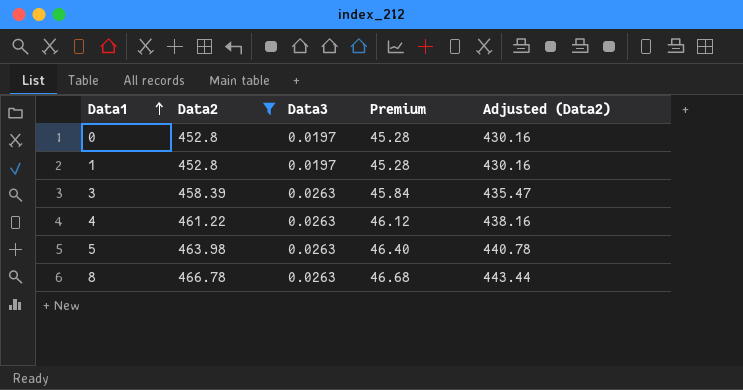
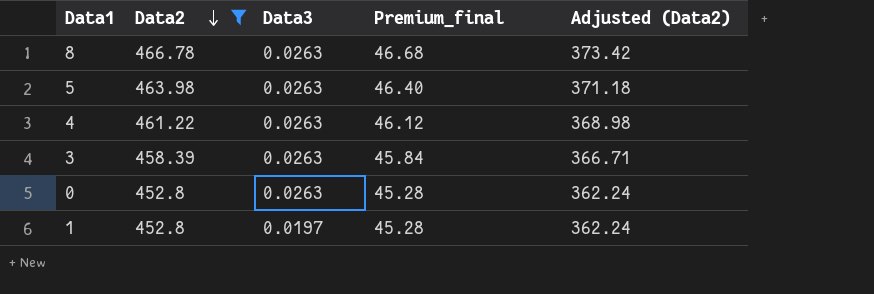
row order: Data1 ascending -> Data2 descending
column name: Premium -> Premium_final
column Adjusted (Data2) | formula: [Data2] * 0.95 -> [Data2] * 0.8
0 | Data3: 0.0197 -> 0.0263

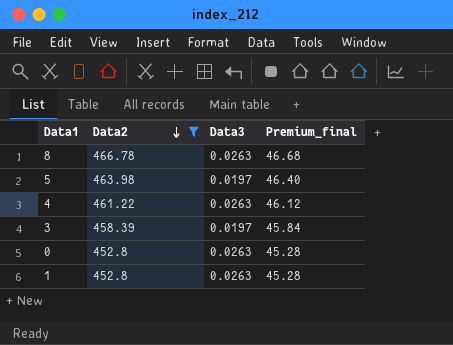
column Adjusted (Data2) | formula: [Data2] * 0.8 -> none
5 | Data3: 0.0263 -> 0.0197
3 | Data3: 0.0263 -> 0.0197
1 | Data3: 0.0197 -> 0.0263

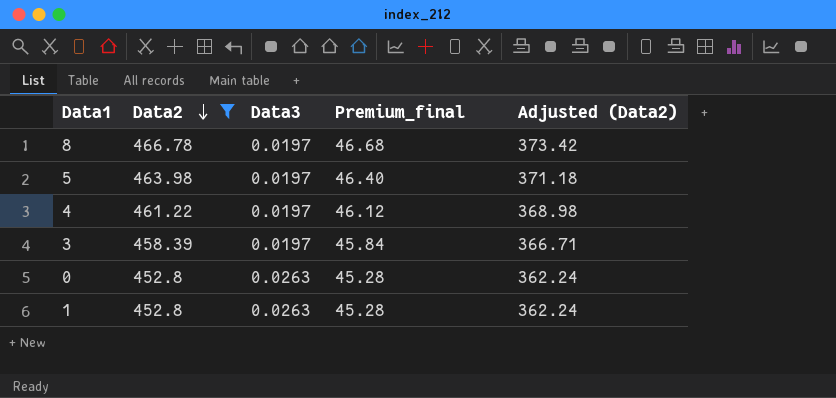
column Adjusted (Data2) | formula: none -> [Data2] * 0.8
8 | Data3: 0.0263 -> 0.0197
4 | Data3: 0.0263 -> 0.0197

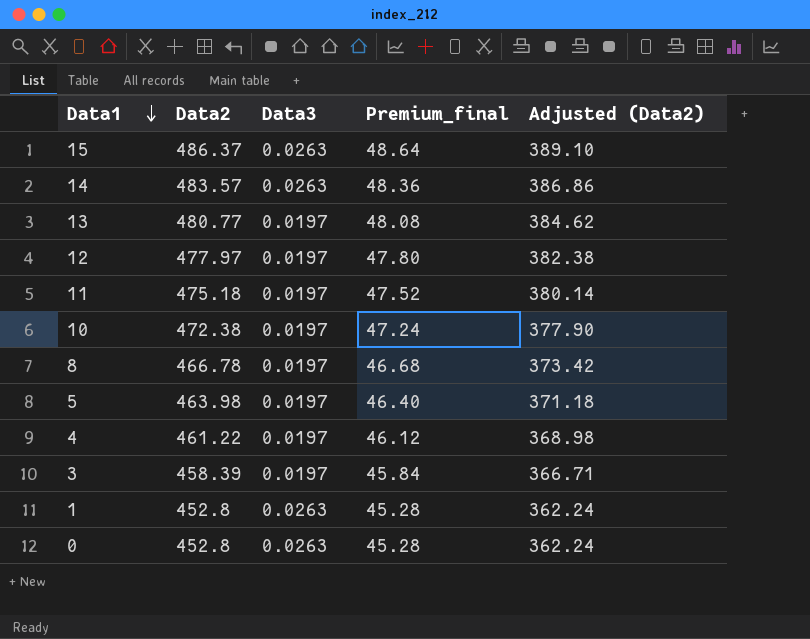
filter: Data2 <= 466.78 -> none
row order: Data2 descending -> Data1 descending

